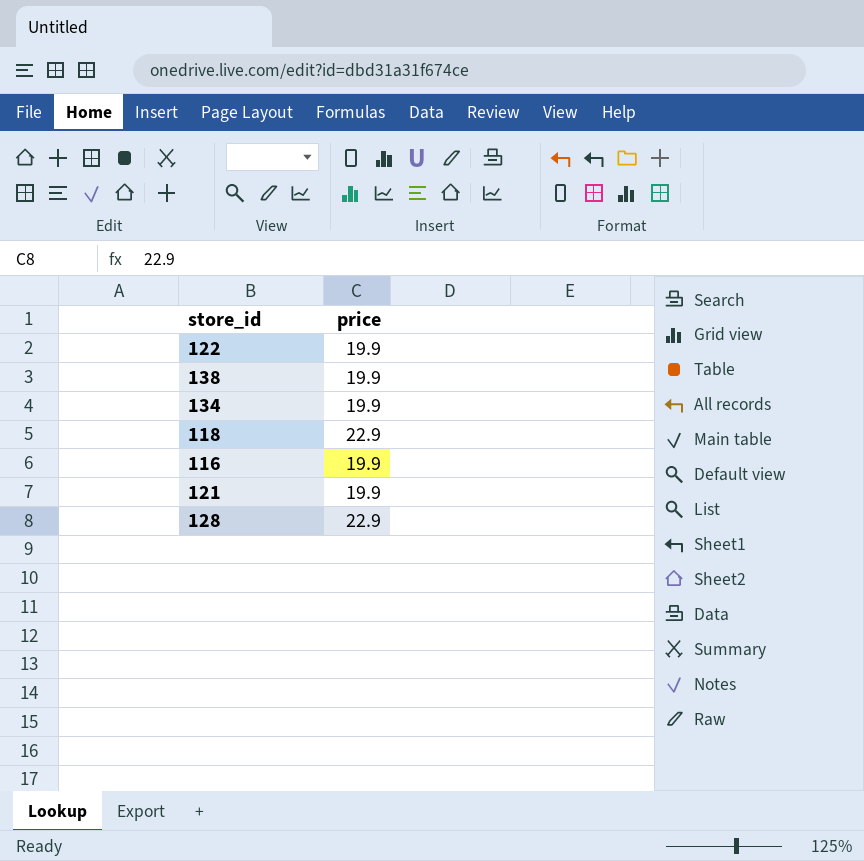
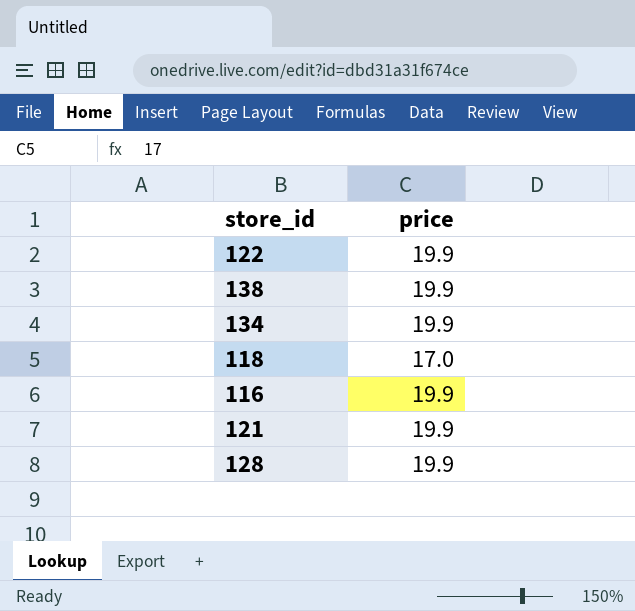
118 | price: 22.9 -> 17.0
128 | price: 22.9 -> 19.9

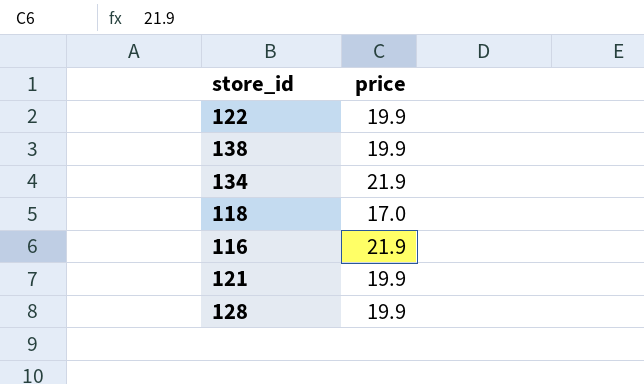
134 | price: 19.9 -> 21.9
116 | price: 19.9 -> 21.9

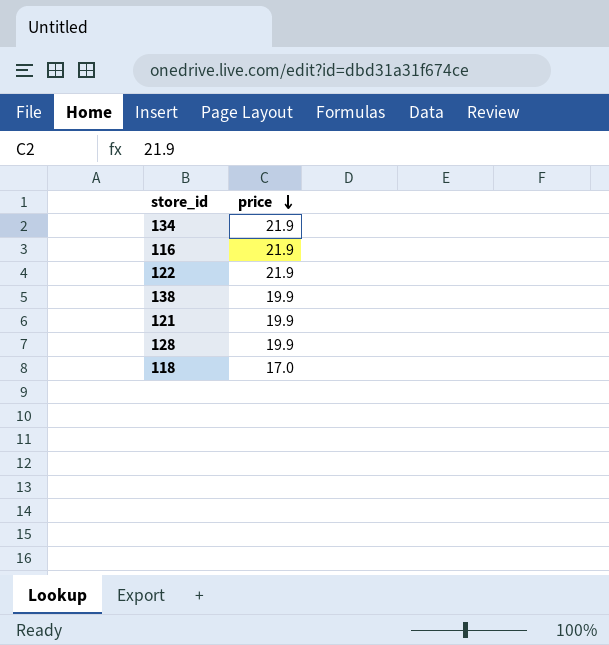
row order: none -> price descending
122 | price: 19.9 -> 21.9

